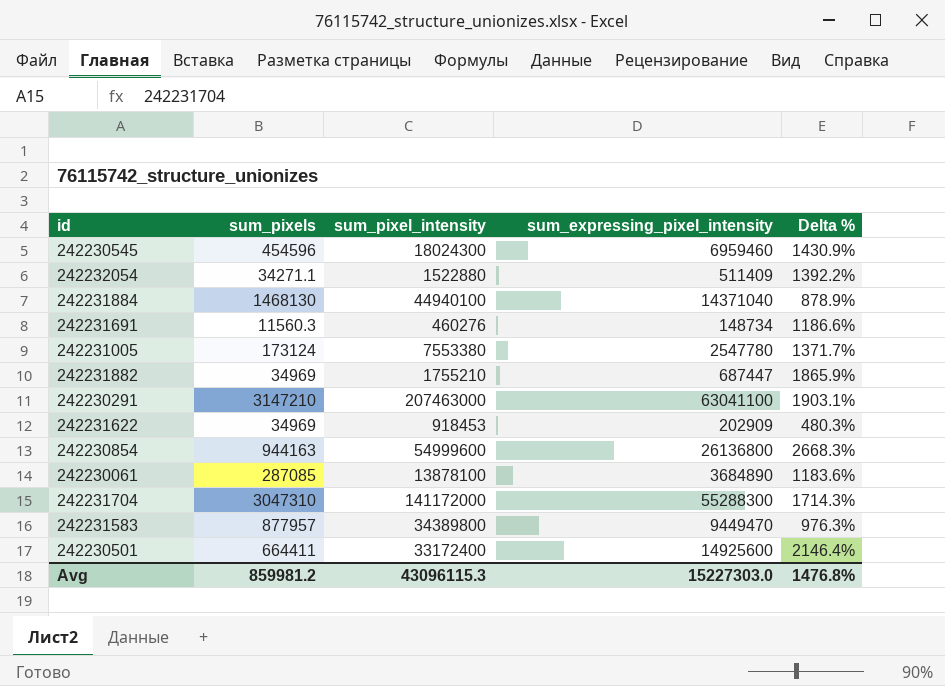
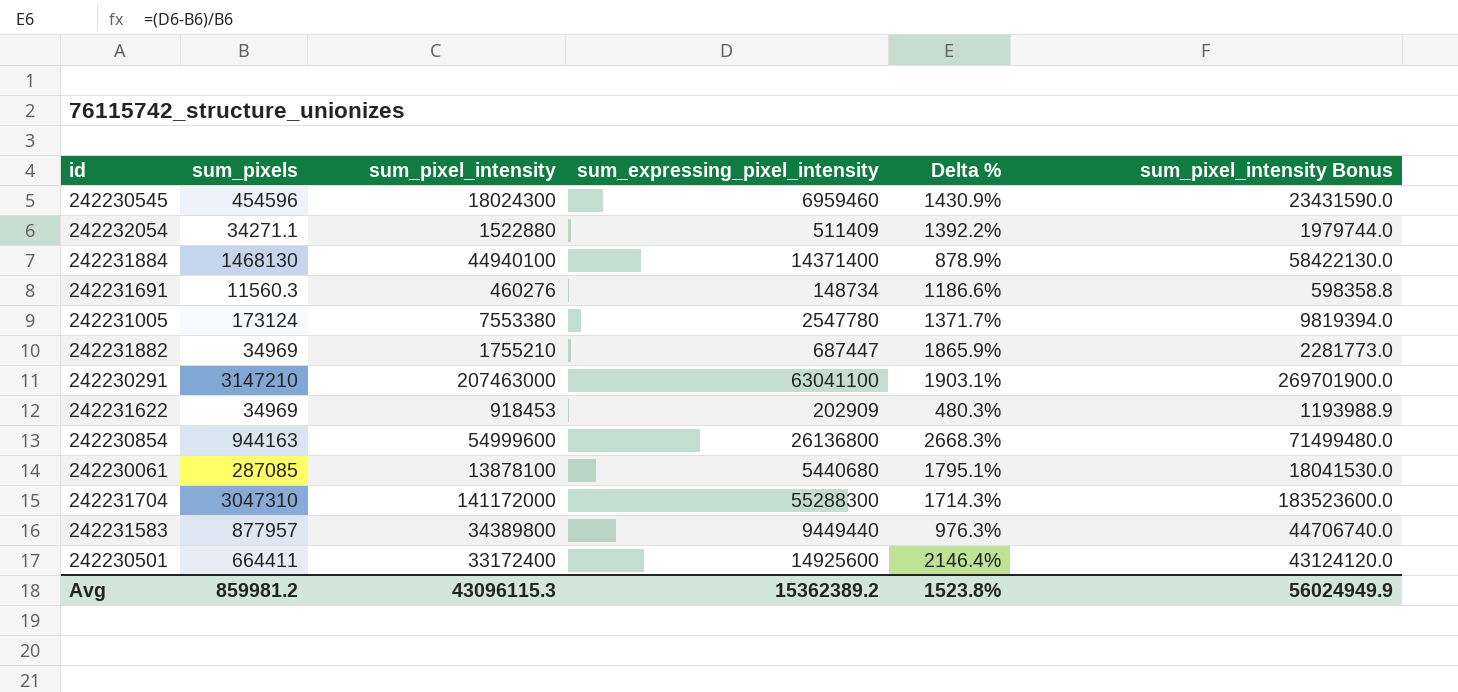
column sum_pixel_intensity Bonus | formula: none -> [sum_pixel_intensity] * 1.3
242231884 | sum_expressing_pixel_intensity: 14371040 -> 14371400
242230061 | sum_expressing_pixel_intensity: 3684890 -> 5440680
242230061 | Delta %: 1183.6% -> 1795.1%
242231583 | sum_expressing_pixel_intensity: 9449470 -> 9449440
Avg | sum_expressing_pixel_intensity: 15227303.0 -> 15362389.2
Avg | Delta %: 1476.8% -> 1523.8%

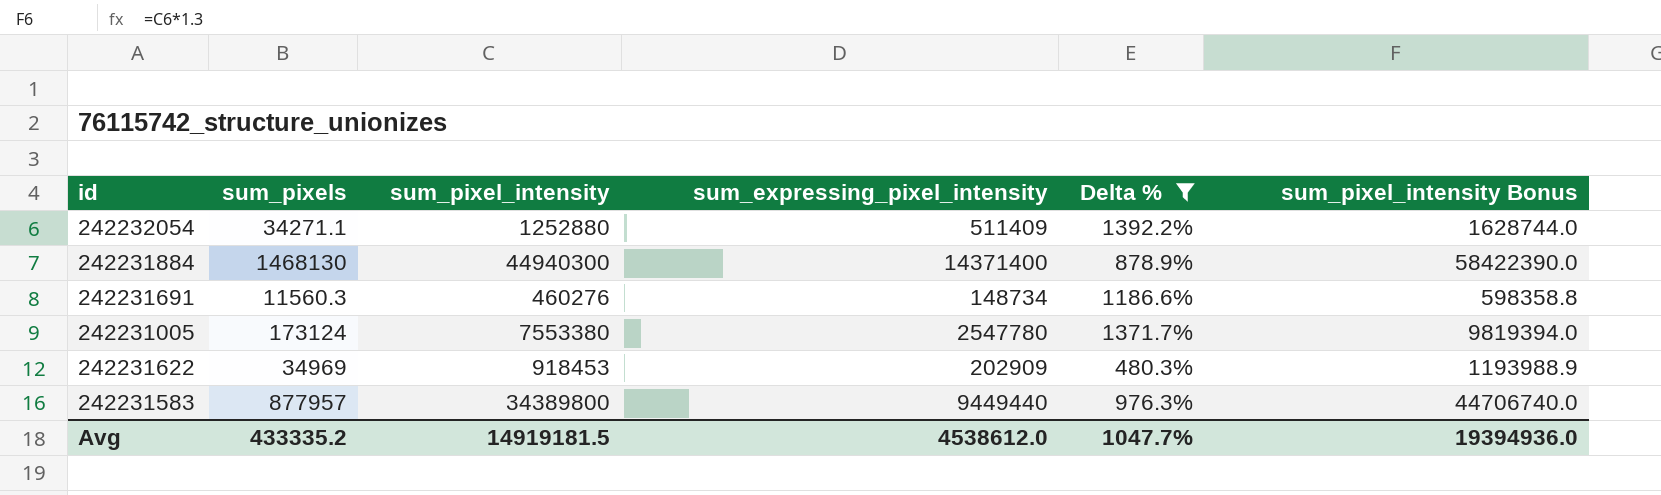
filter: none -> Delta % <= 1392.2%
242232054 | sum_pixel_intensity: 1522880 -> 1252880
242232054 | sum_pixel_intensity Bonus: 1979744.0 -> 1628744.0
242231884 | sum_pixel_intensity: 44940100 -> 44940300
242231884 | sum_pixel_intensity Bonus: 58422130.0 -> 58422390.0
Avg | sum_pixels: 859981.2 -> 433335.2
Avg | sum_pixel_intensity: 43096115.3 -> 14919181.5
Avg | sum_expressing_pixel_intensity: 15362389.2 -> 4538612.0
Avg | Delta %: 1523.8% -> 1047.7%
Avg | sum_pixel_intensity Bonus: 56024949.9 -> 19394936.0

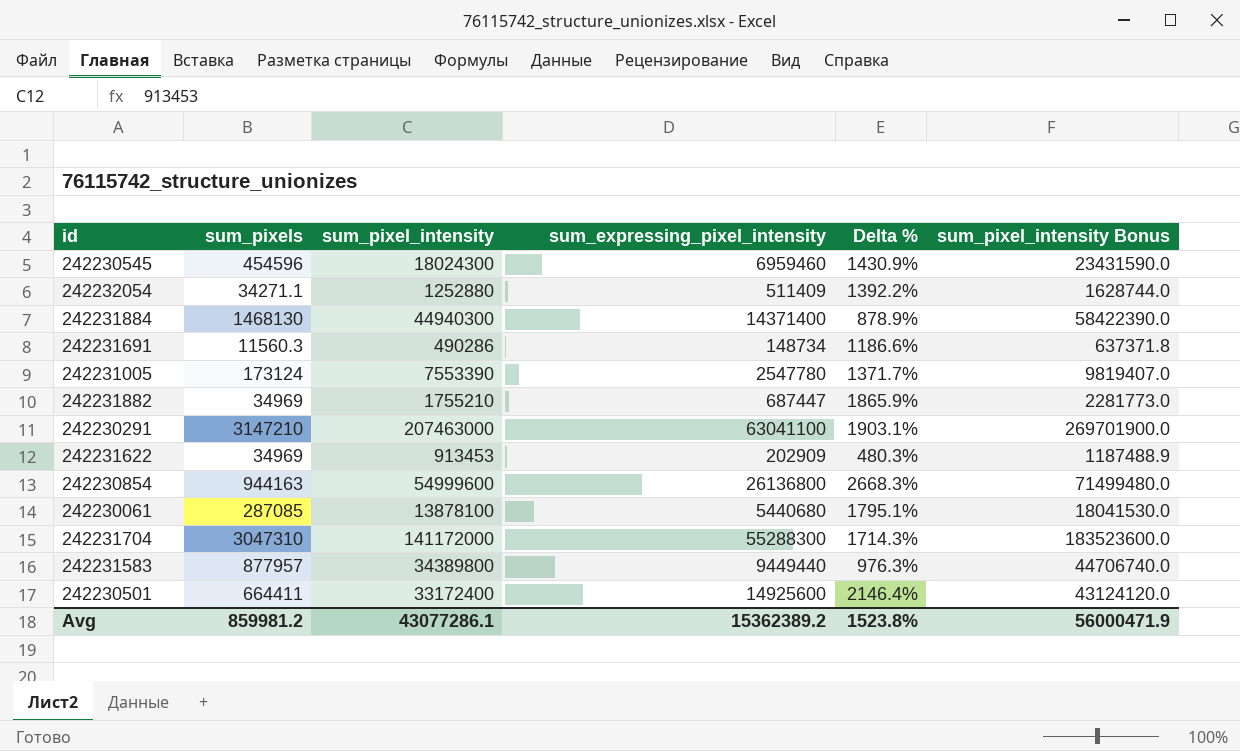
filter: Delta % <= 1392.2% -> none
242231691 | sum_pixel_intensity: 460276 -> 490286
242231691 | sum_pixel_intensity Bonus: 598358.8 -> 637371.8
242231005 | sum_pixel_intensity: 7553380 -> 7553390
242231005 | sum_pixel_intensity Bonus: 9819394.0 -> 9819407.0
242231622 | sum_pixel_intensity: 918453 -> 913453
242231622 | sum_pixel_intensity Bonus: 1193988.9 -> 1187488.9
Avg | sum_pixels: 433335.2 -> 859981.2
Avg | sum_pixel_intensity: 14919181.5 -> 43077286.1
Avg | sum_expressing_pixel_intensity: 4538612.0 -> 15362389.2
Avg | Delta %: 1047.7% -> 1523.8%
Avg | sum_pixel_intensity Bonus: 19394936.0 -> 56000471.9

